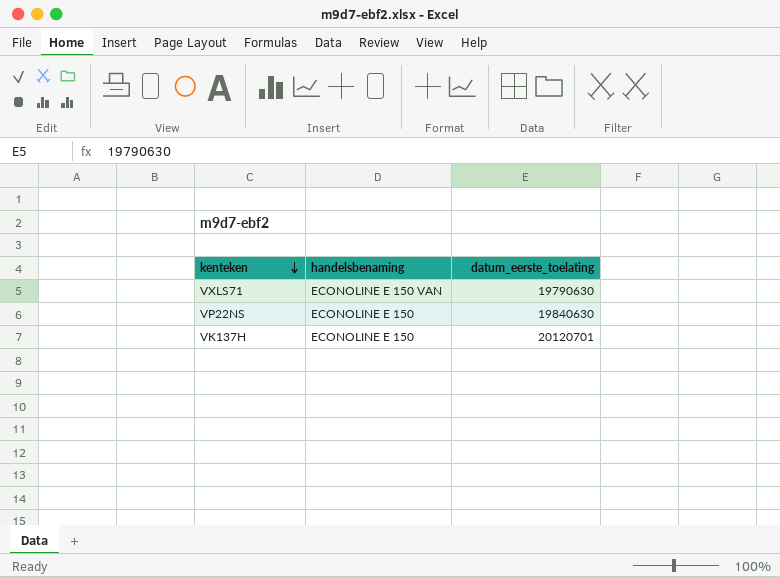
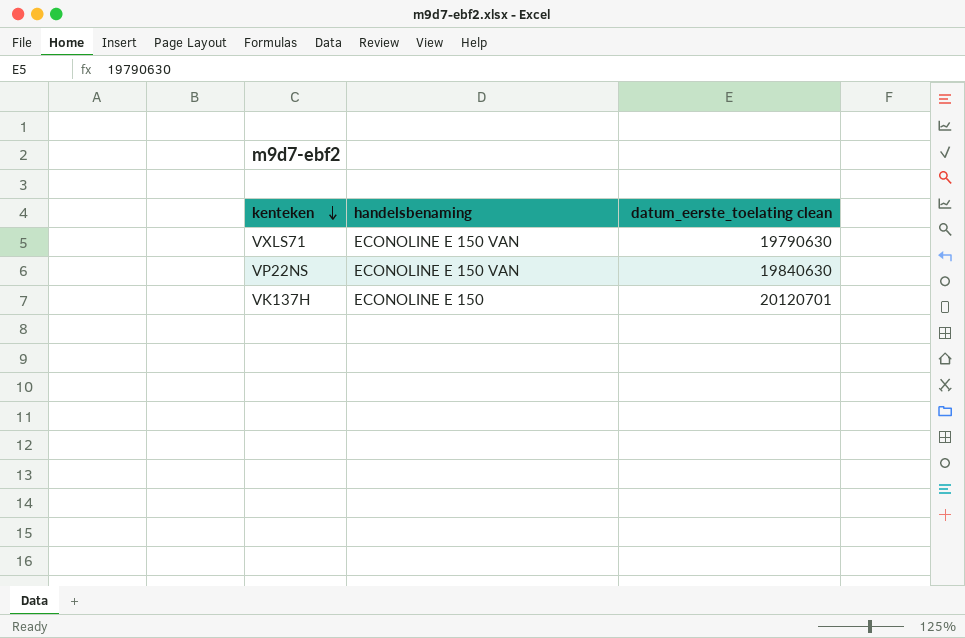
column name: datum_eerste_toelating -> datum_eerste_toelating clean
VP22NS | handelsbenaming: ECONOLINE E 150 -> ECONOLINE E 150 VAN

